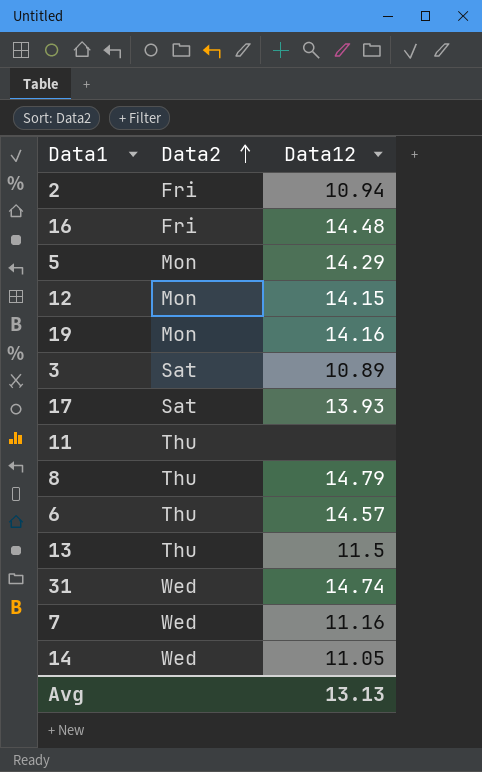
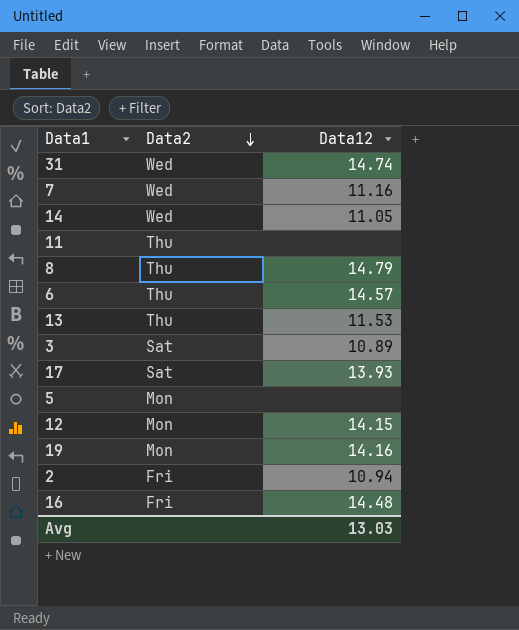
row order: Data2 ascending -> Data2 descending
13 | Data12: 11.5 -> 11.53
5 | Data12: 14.29 -> none
Avg | Data12: 13.13 -> 13.03

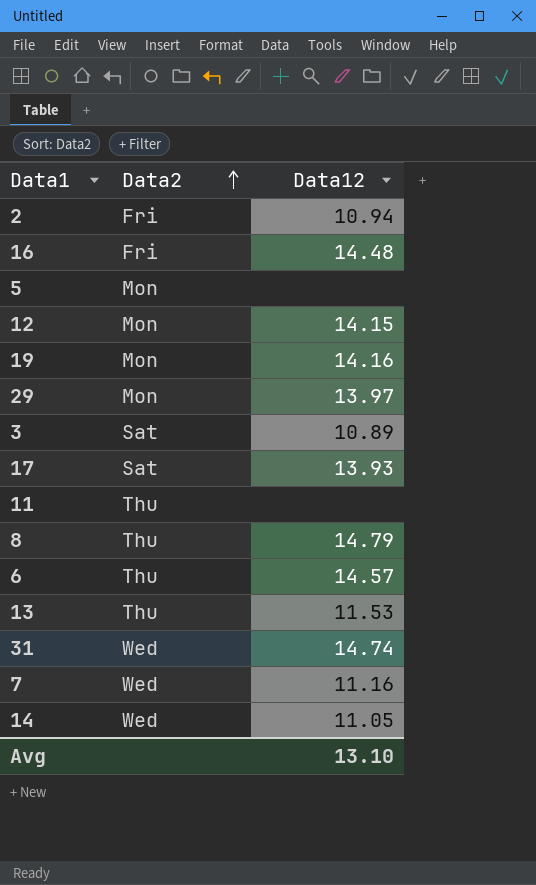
row order: Data2 descending -> Data2 ascending
row 29: none -> Mon | 13.97
Avg | Data12: 13.03 -> 13.10

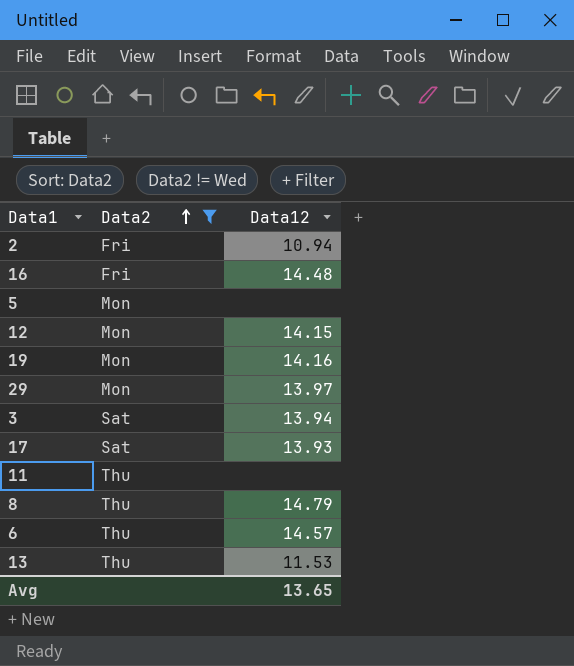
filter: none -> Data2 != Wed
3 | Data12: 10.89 -> 13.94
Avg | Data12: 13.10 -> 13.65

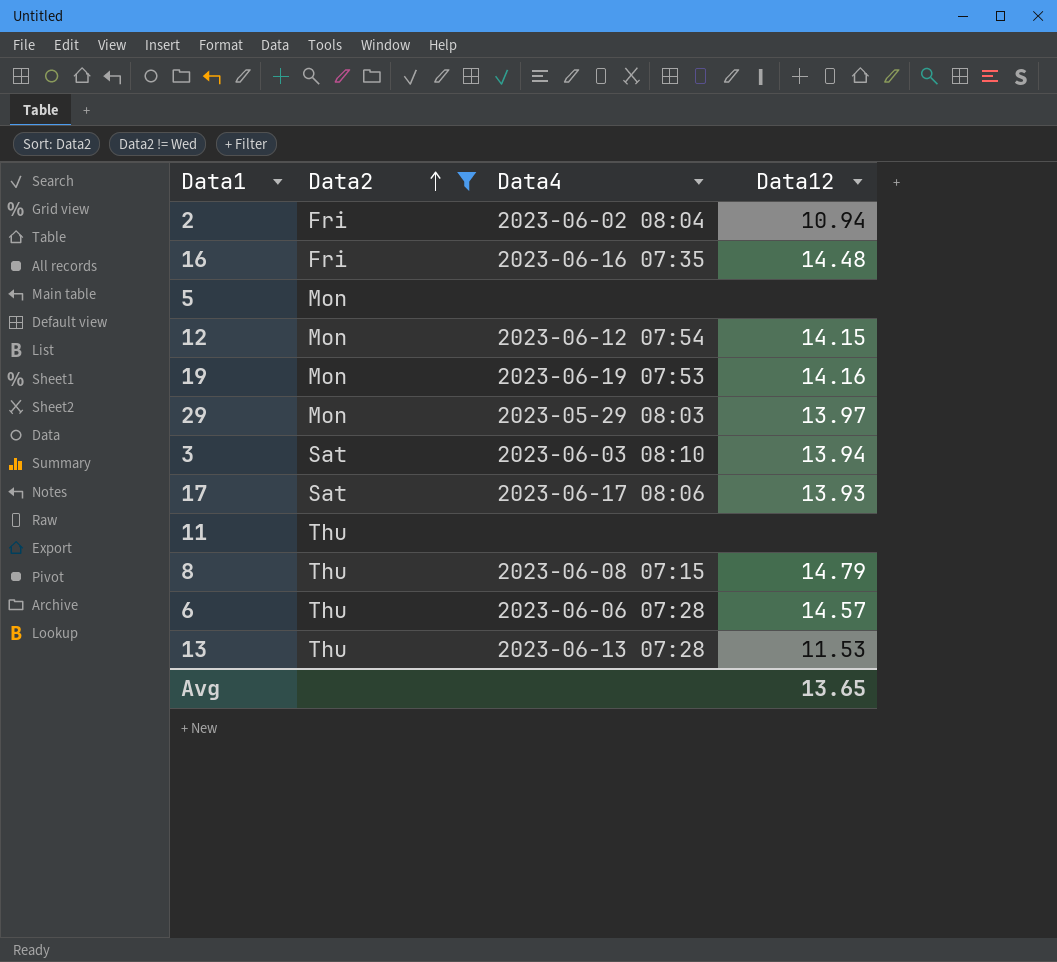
column Data4 | position: none -> 3

